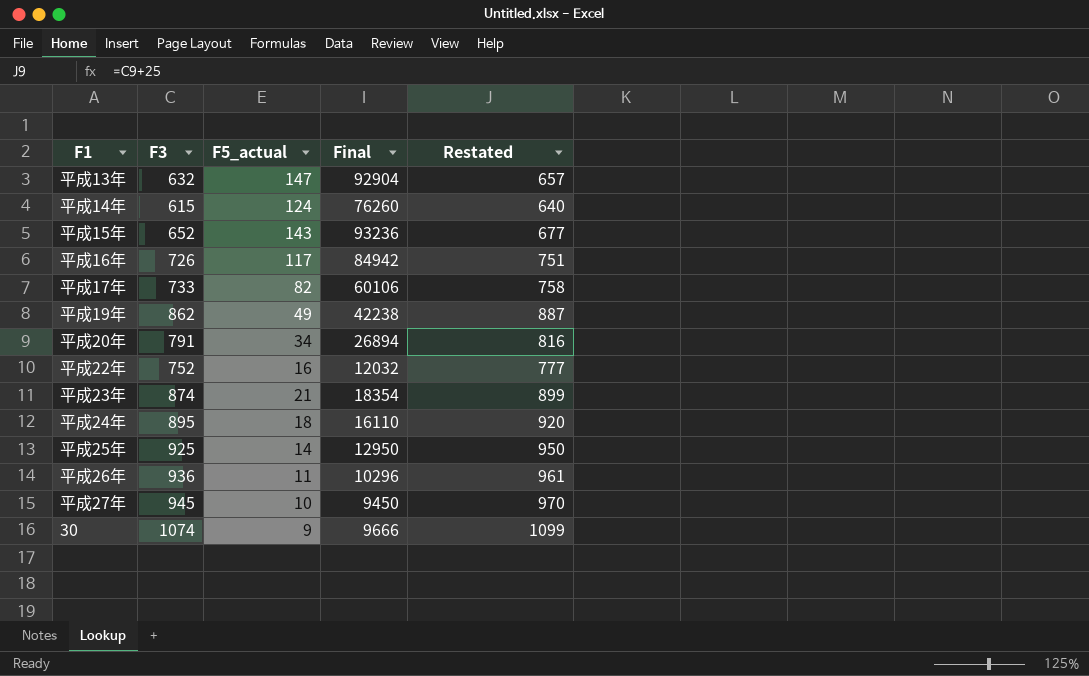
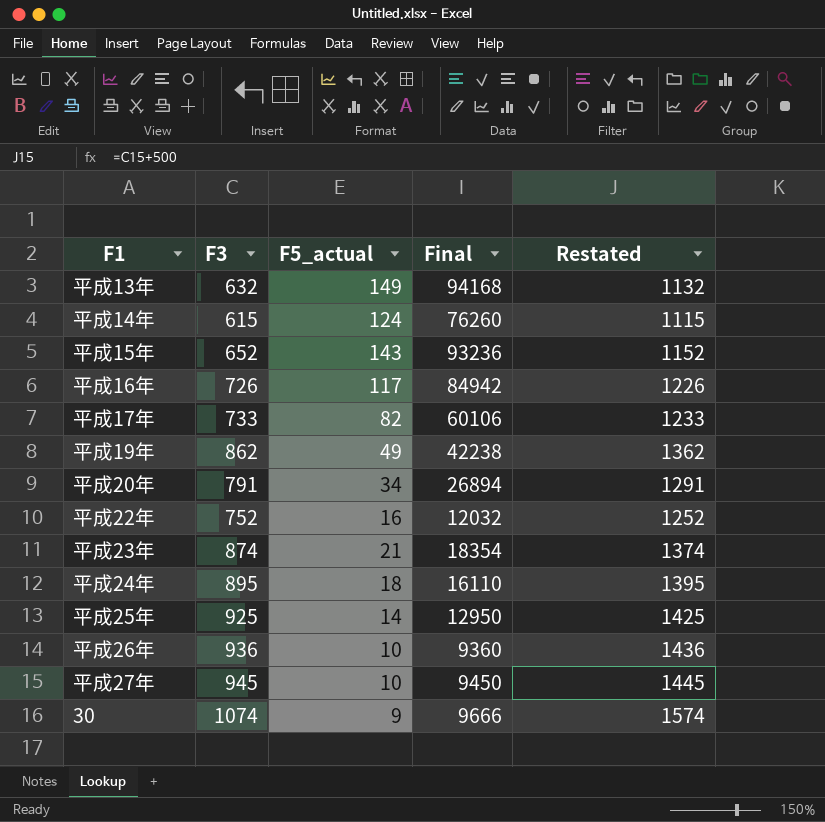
column Restated | formula: [F3] + 25 -> [F3] + 500
平成13年 | F5_actual: 147 -> 149
平成13年 | Final: 92904 -> 94168
平成26年 | F5_actual: 11 -> 10
平成26年 | Final: 10296 -> 9360

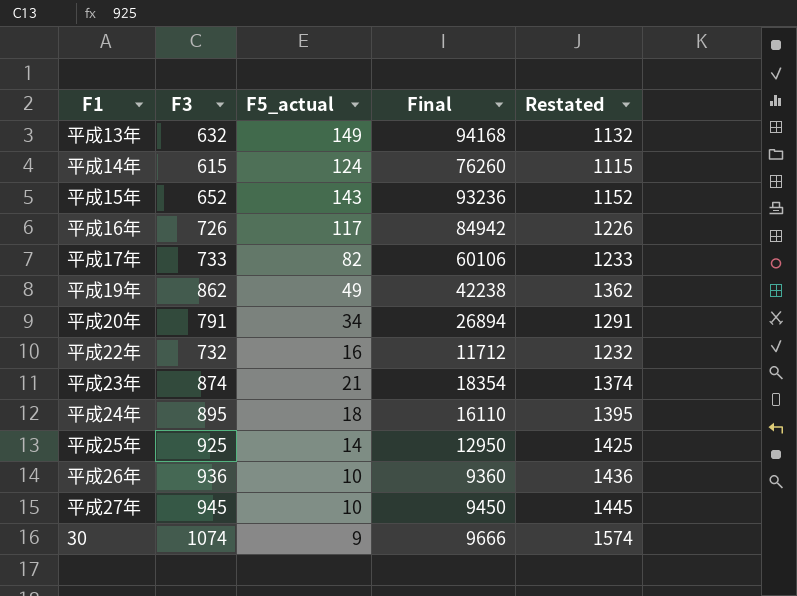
平成22年 | F3: 752 -> 732
平成22年 | Final: 12032 -> 11712
平成22年 | Restated: 1252 -> 1232

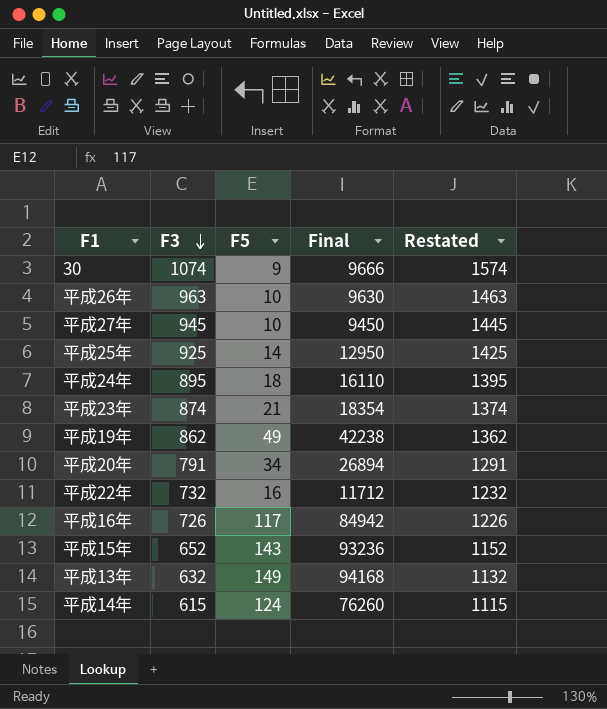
row order: none -> F3 descending
column name: F5_actual -> F5
row 平成17年: 733 | 82 | 60106 | 1233 -> none
平成26年 | F3: 936 -> 963
平成26年 | Final: 9360 -> 9630
平成26年 | Restated: 1436 -> 1463

